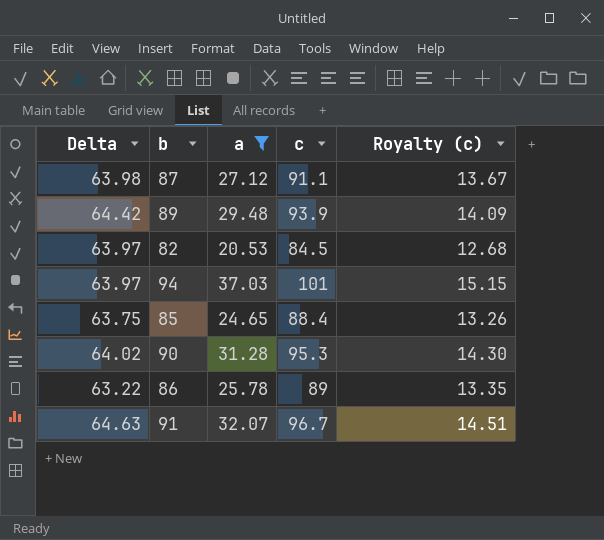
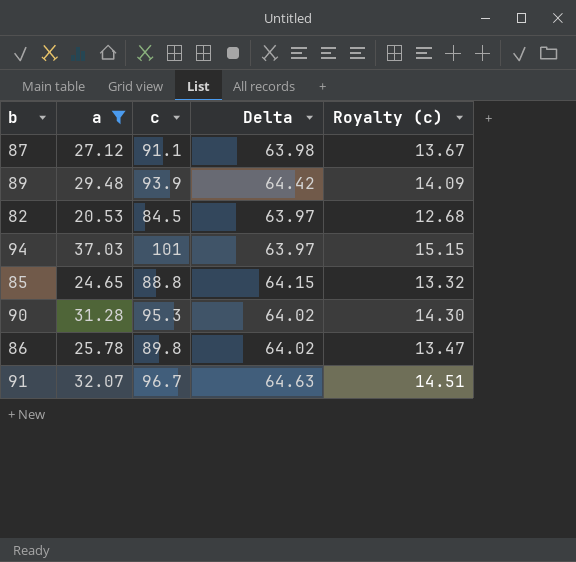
column Delta | position: 1 -> 4
85 | c: 88.4 -> 88.8
85 | Delta: 63.75 -> 64.15
85 | Royalty (c): 13.26 -> 13.32
86 | c: 89 -> 89.8
86 | Delta: 63.22 -> 64.02
86 | Royalty (c): 13.35 -> 13.47

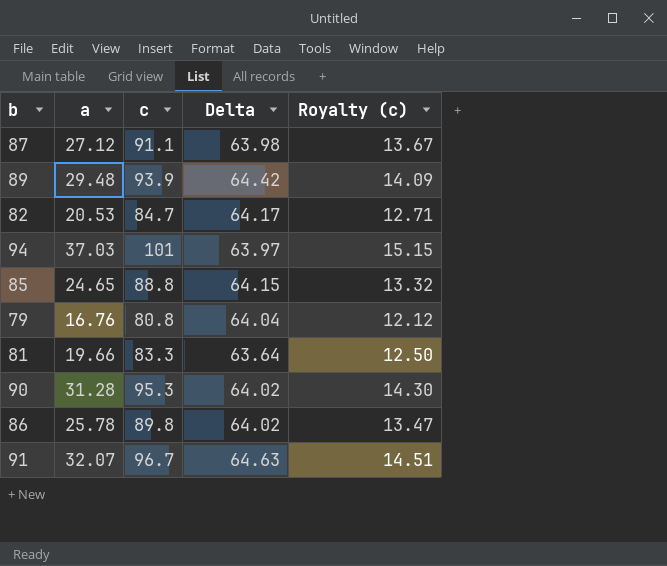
filter: a >= 20.53 -> none
82 | c: 84.5 -> 84.7
82 | Delta: 63.97 -> 64.17
82 | Royalty (c): 12.68 -> 12.71

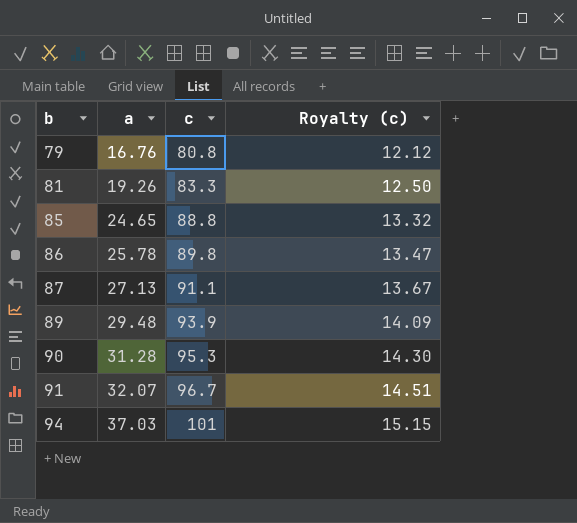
row order: none -> b ascending
column Delta | formula: [c] - [a] -> none
row 82: 20.53 | 84.7 | 64.17 | 12.71 -> none
81 | a: 19.66 -> 19.26
87 | a: 27.12 -> 27.13

